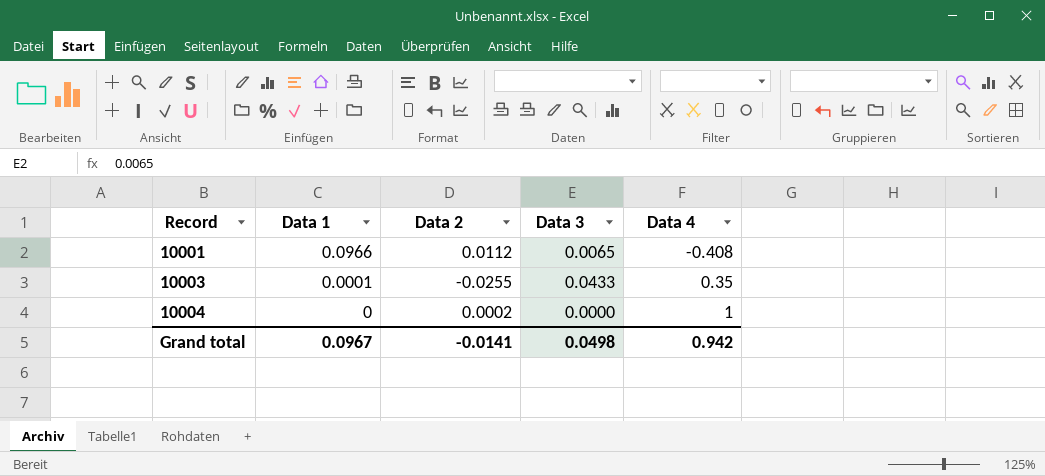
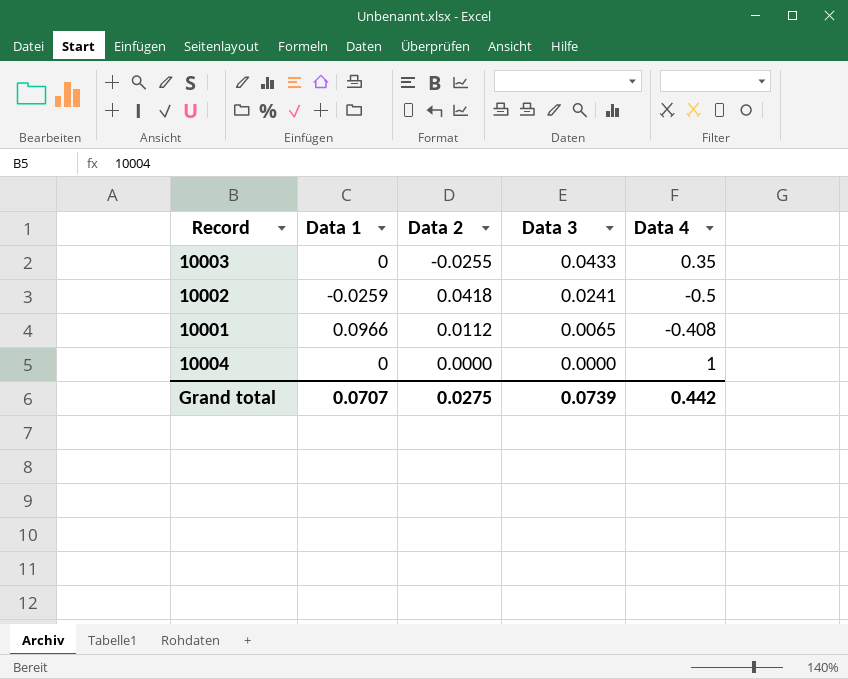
row order: Record ascending -> Data 3 descending
10003 | Data 1: 0.0001 -> 0
row 10002: none -> -0.0259 | 0.0418 | 0.0241 | -0.5
10004 | Data 2: 0.0002 -> 0.0000
Grand total | Data 1: 0.0967 -> 0.0707
Grand total | Data 2: -0.0141 -> 0.0275
Grand total | Data 3: 0.0498 -> 0.0739
Grand total | Data 4: 0.942 -> 0.442

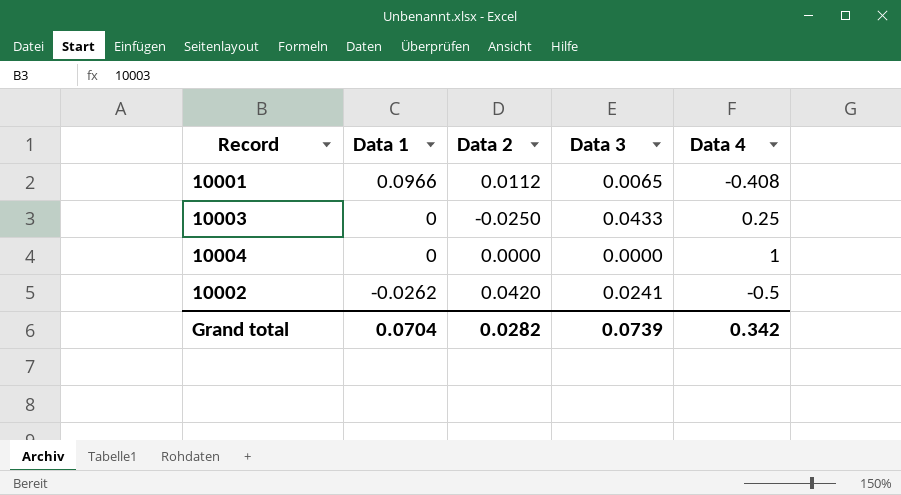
row order: Data 3 descending -> Data 1 descending
10003 | Data 2: -0.0255 -> -0.0250
10003 | Data 4: 0.35 -> 0.25
10002 | Data 1: -0.0259 -> -0.0262
10002 | Data 2: 0.0418 -> 0.0420
Grand total | Data 1: 0.0707 -> 0.0704
Grand total | Data 2: 0.0275 -> 0.0282
Grand total | Data 4: 0.442 -> 0.342

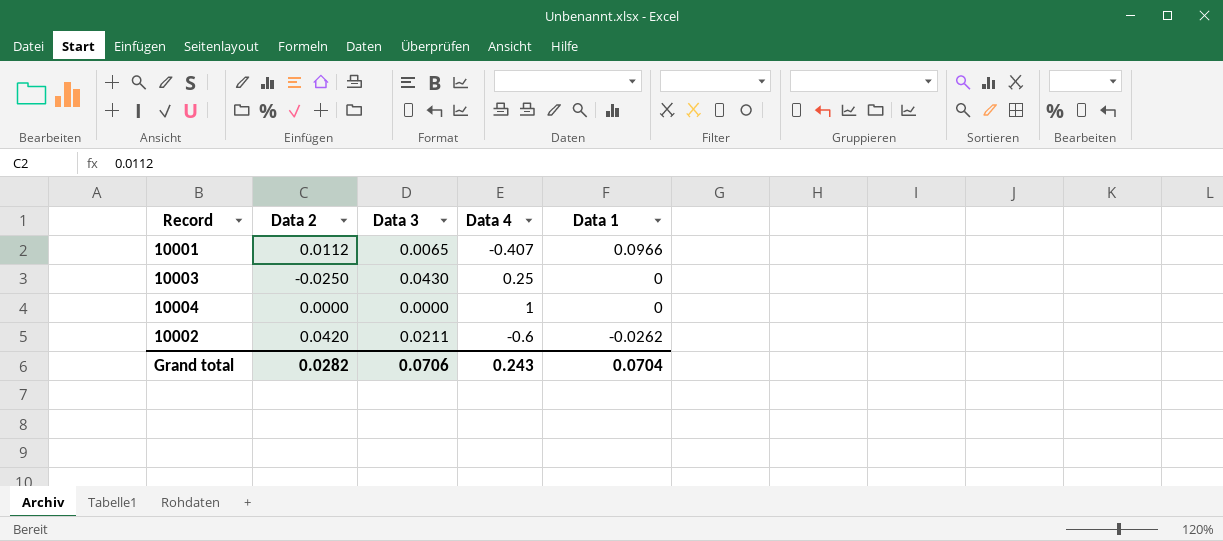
column Data 1 | position: 2 -> 5
10001 | Data 4: -0.408 -> -0.407
10003 | Data 3: 0.0433 -> 0.0430
10002 | Data 3: 0.0241 -> 0.0211
10002 | Data 4: -0.5 -> -0.6
Grand total | Data 3: 0.0739 -> 0.0706
Grand total | Data 4: 0.342 -> 0.243

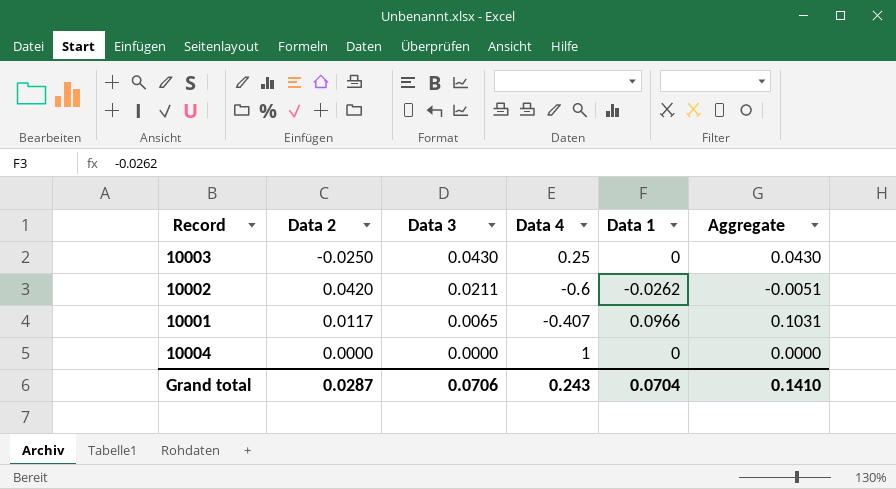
row order: Data 1 descending -> Data 3 descending
column Aggregate | formula: none -> [Data 3] + [Data 1]
10001 | Data 2: 0.0112 -> 0.0117
Grand total | Data 2: 0.0282 -> 0.0287

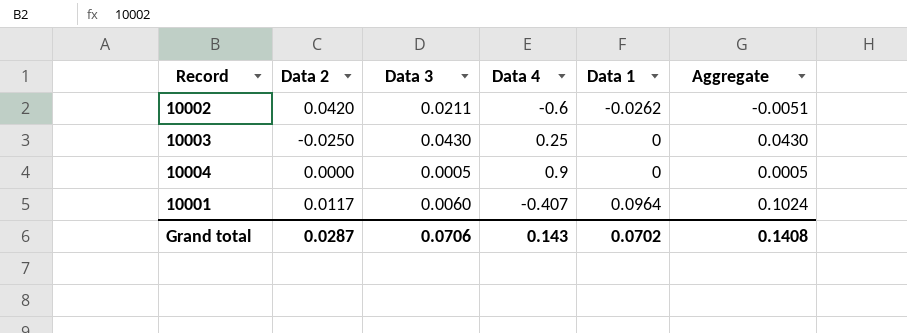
row order: Data 3 descending -> Data 1 ascending
10004 | Data 3: 0.0000 -> 0.0005
10004 | Data 4: 1 -> 0.9
10004 | Aggregate: 0.0000 -> 0.0005
10001 | Data 3: 0.0065 -> 0.0060
10001 | Data 1: 0.0966 -> 0.0964
10001 | Aggregate: 0.1031 -> 0.1024
Grand total | Data 4: 0.243 -> 0.143
Grand total | Data 1: 0.0704 -> 0.0702
Grand total | Aggregate: 0.1410 -> 0.1408

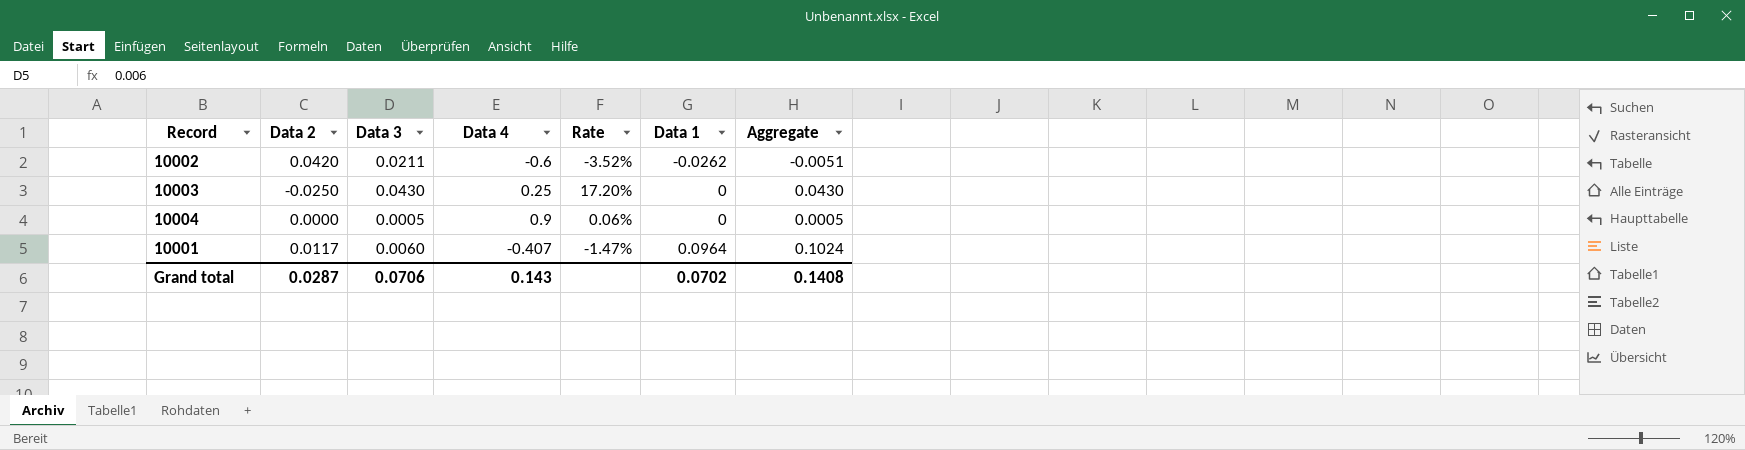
column Rate | formula: none -> [Data 3] / [Data 4]

